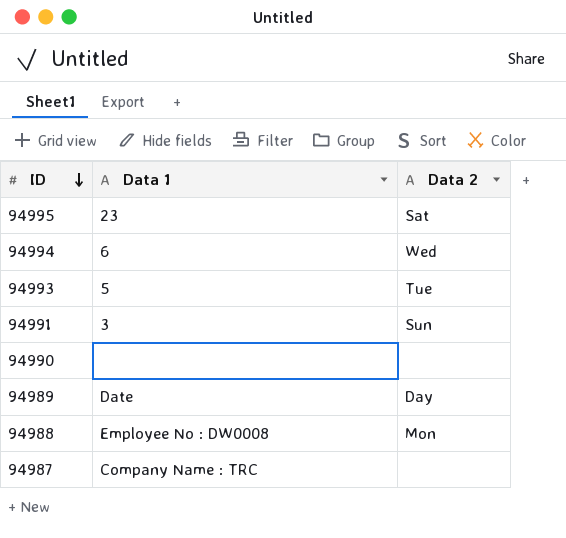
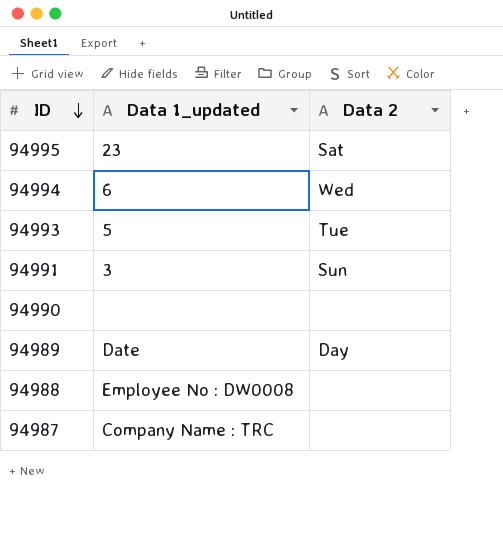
column name: Data 1 -> Data 1_updated
94988 | Data 2: Mon -> none

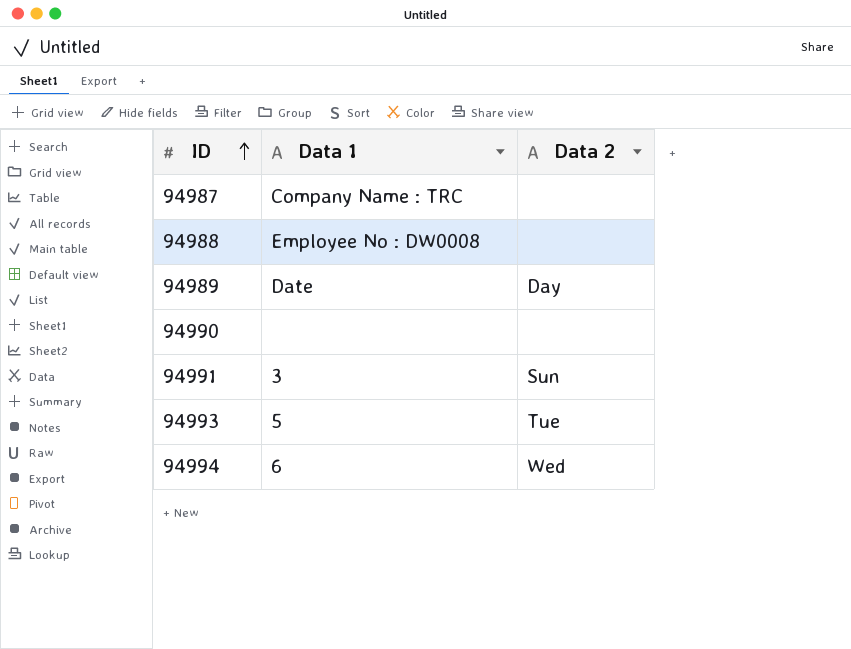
row order: ID descending -> ID ascending
column name: Data 1_updated -> Data 1
row 94995: 23 | Sat -> none

